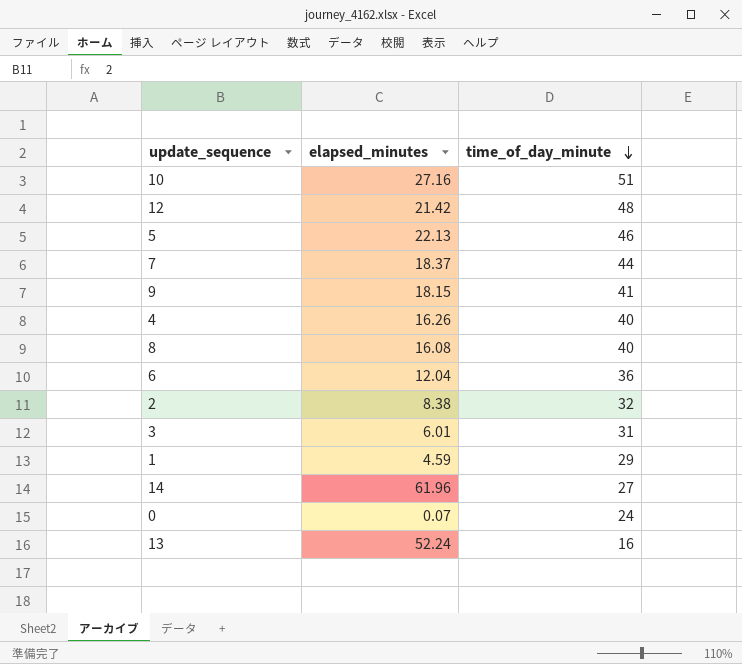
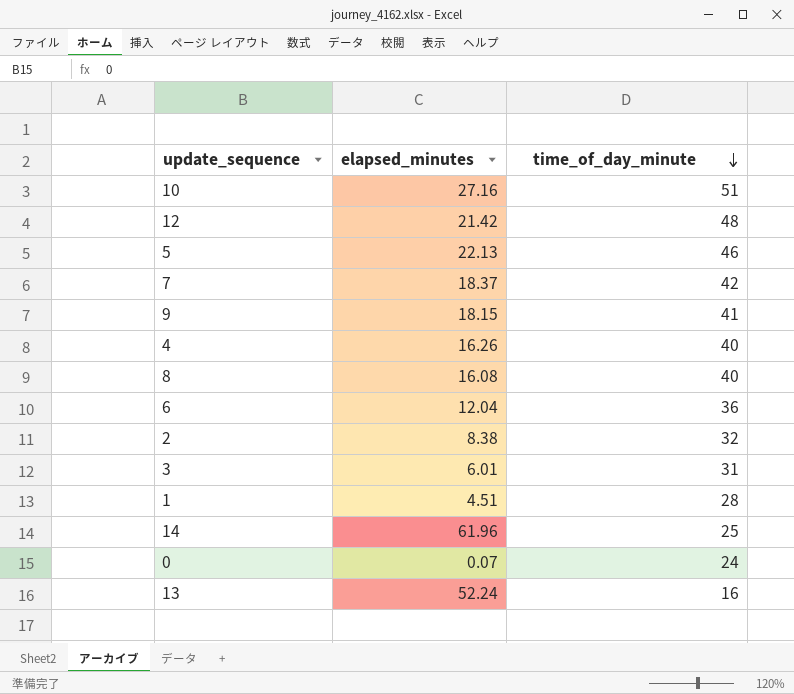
7 | time_of_day_minute: 44 -> 42
1 | elapsed_minutes: 4.59 -> 4.51
1 | time_of_day_minute: 29 -> 28
14 | time_of_day_minute: 27 -> 25

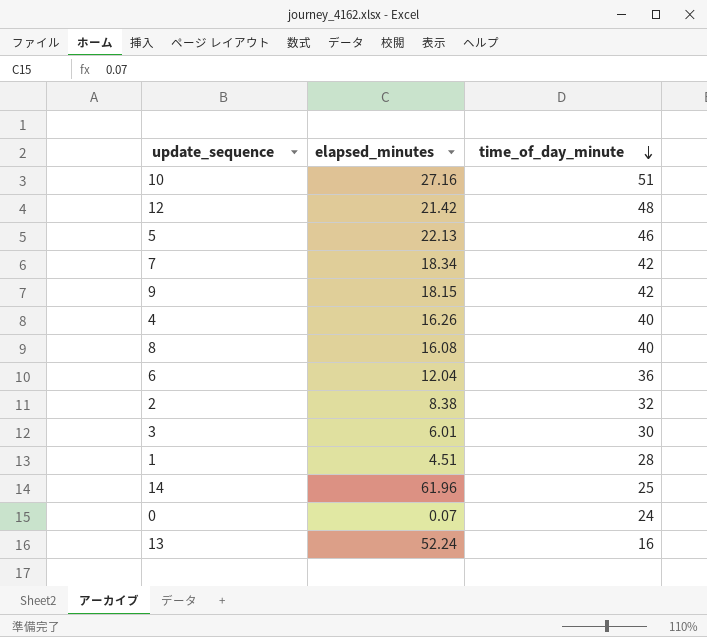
7 | elapsed_minutes: 18.37 -> 18.34
9 | time_of_day_minute: 41 -> 42
3 | time_of_day_minute: 31 -> 30

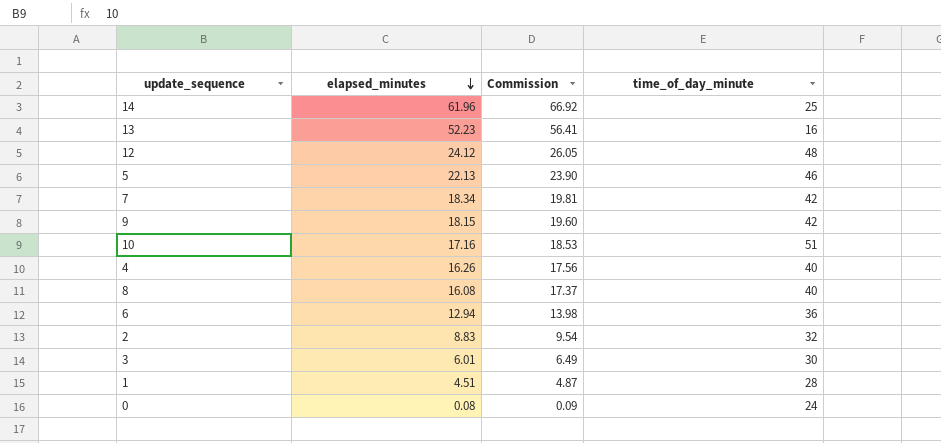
row order: time_of_day_minute descending -> elapsed_minutes descending
column Commission | formula: none -> [elapsed_minutes] * 1.08
13 | elapsed_minutes: 52.24 -> 52.23
12 | elapsed_minutes: 21.42 -> 24.12
10 | elapsed_minutes: 27.16 -> 17.16
6 | elapsed_minutes: 12.04 -> 12.94
2 | elapsed_minutes: 8.38 -> 8.83
0 | elapsed_minutes: 0.07 -> 0.08

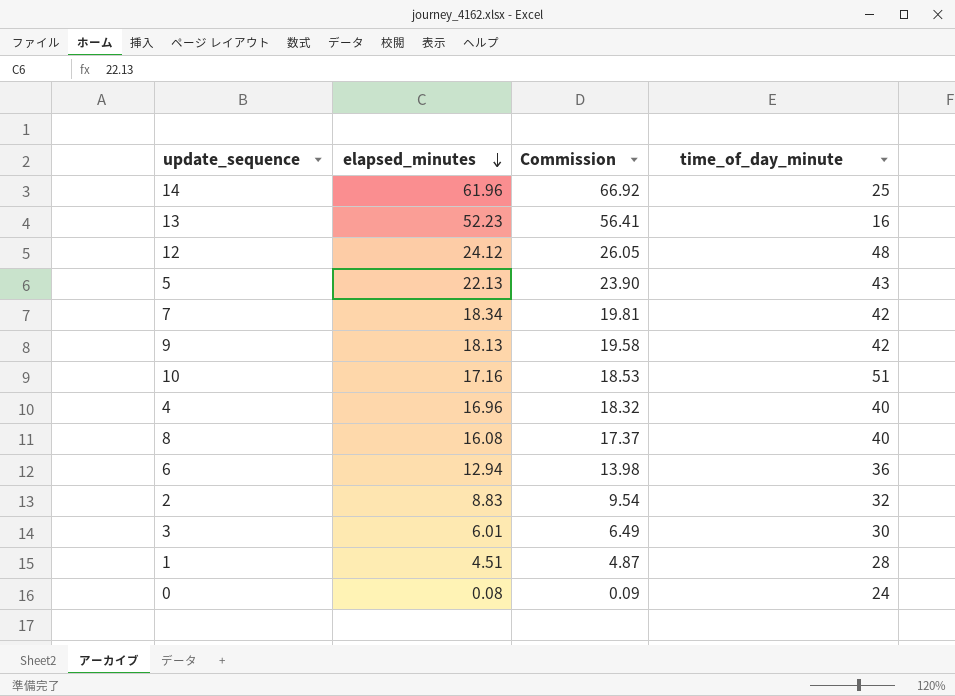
5 | time_of_day_minute: 46 -> 43
9 | elapsed_minutes: 18.15 -> 18.13
9 | Commission: 19.60 -> 19.58
4 | elapsed_minutes: 16.26 -> 16.96
4 | Commission: 17.56 -> 18.32

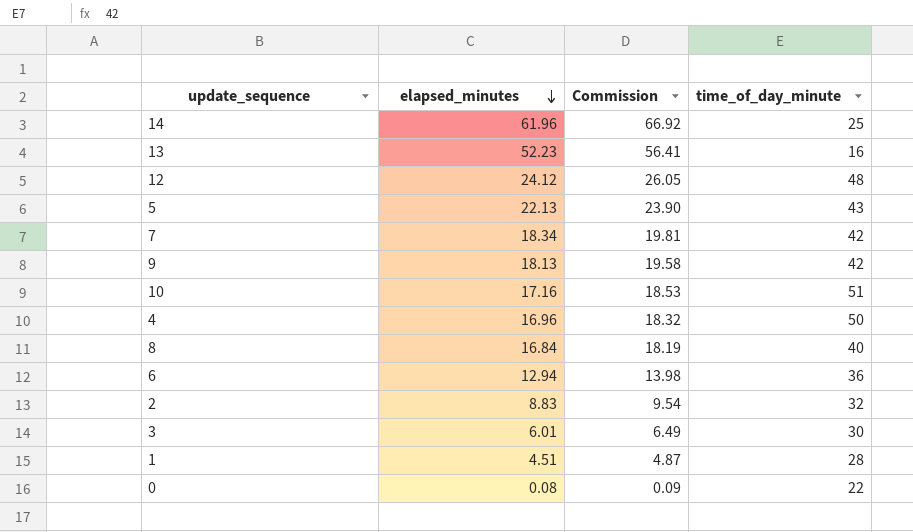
4 | time_of_day_minute: 40 -> 50
8 | elapsed_minutes: 16.08 -> 16.84
8 | Commission: 17.37 -> 18.19
0 | time_of_day_minute: 24 -> 22

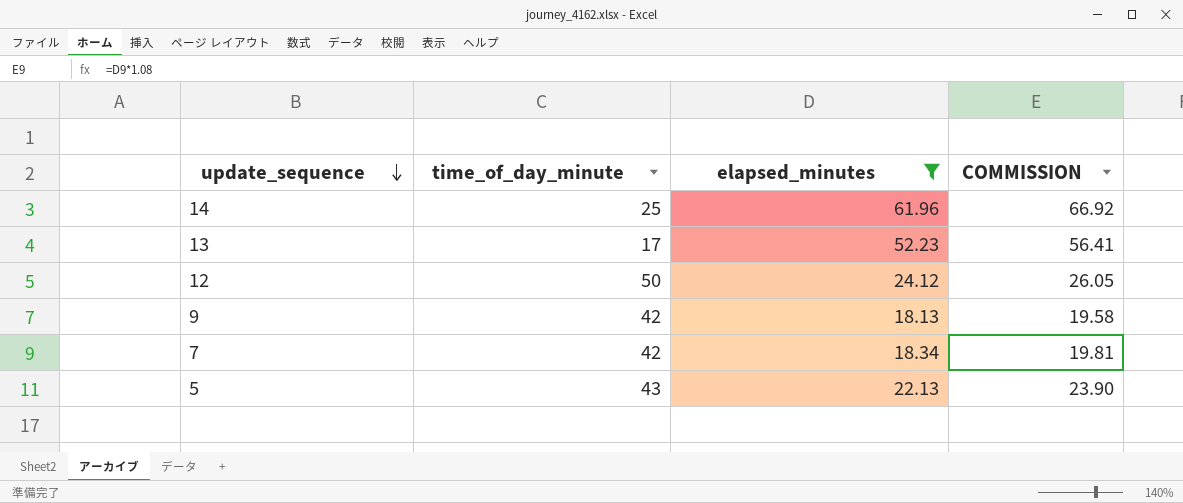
filter: none -> elapsed_minutes >= 18.13
row order: elapsed_minutes descending -> update_sequence descending
column time_of_day_minute | position: 4 -> 2
column name: Commission -> COMMISSION
13 | time_of_day_minute: 16 -> 17
12 | time_of_day_minute: 48 -> 50

